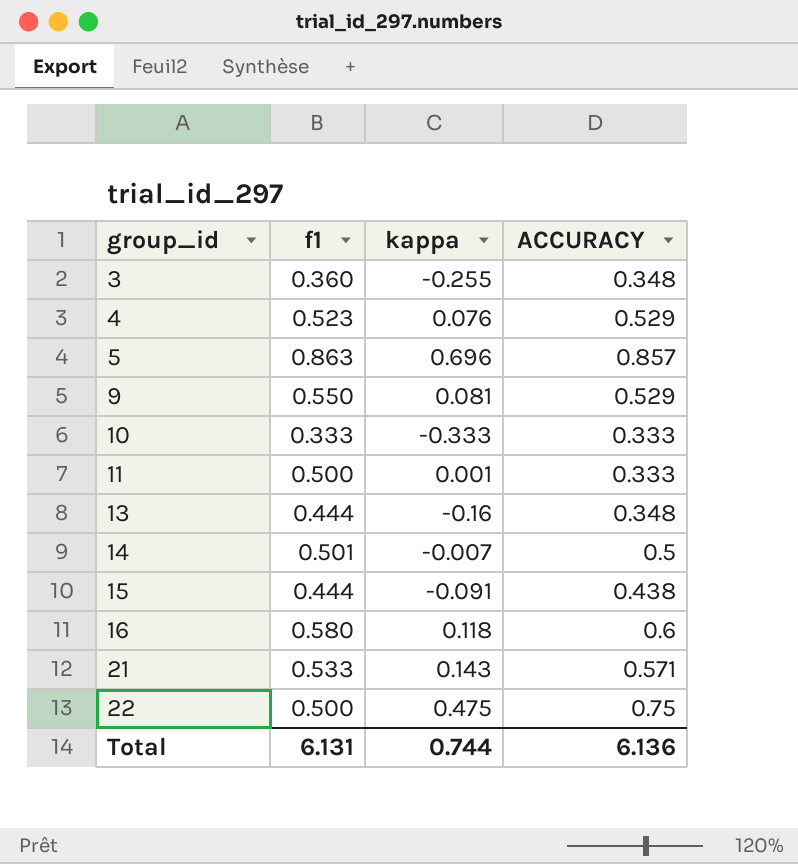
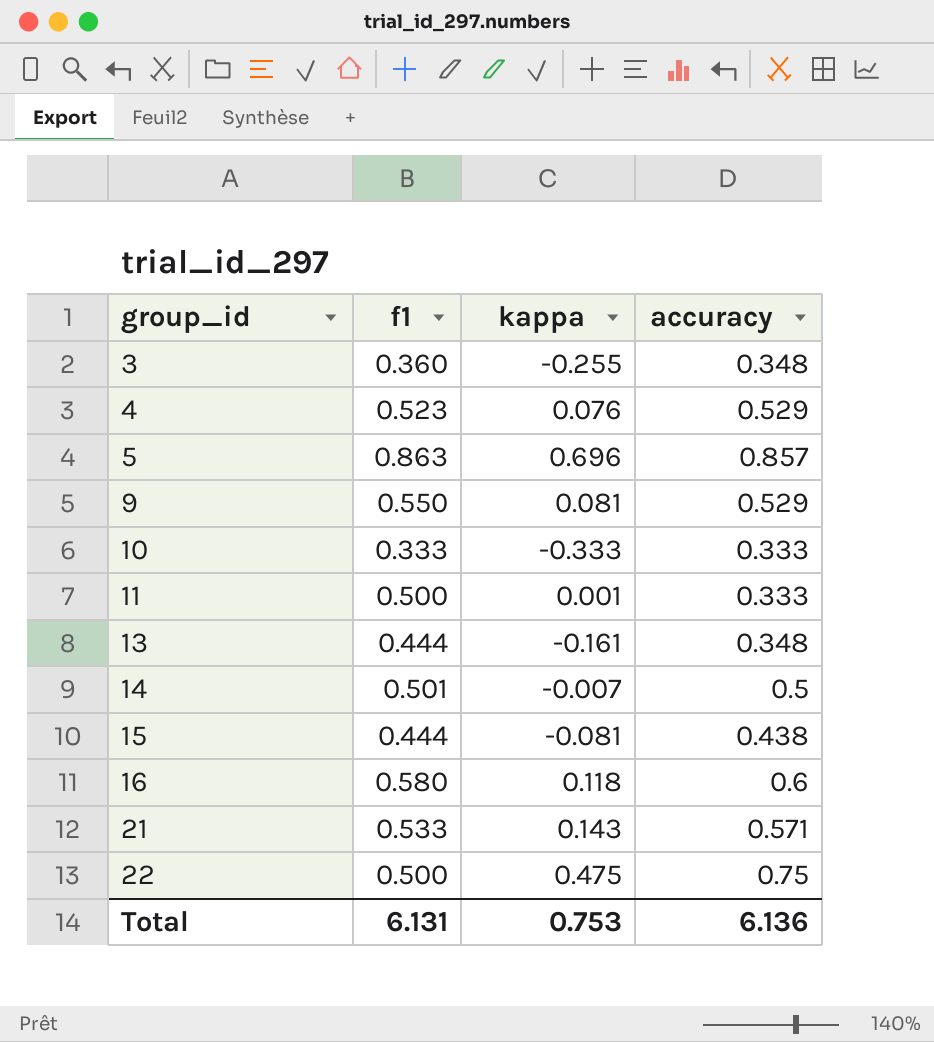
column name: ACCURACY -> accuracy
13 | kappa: -0.16 -> -0.161
15 | kappa: -0.091 -> -0.081
Total | kappa: 0.744 -> 0.753

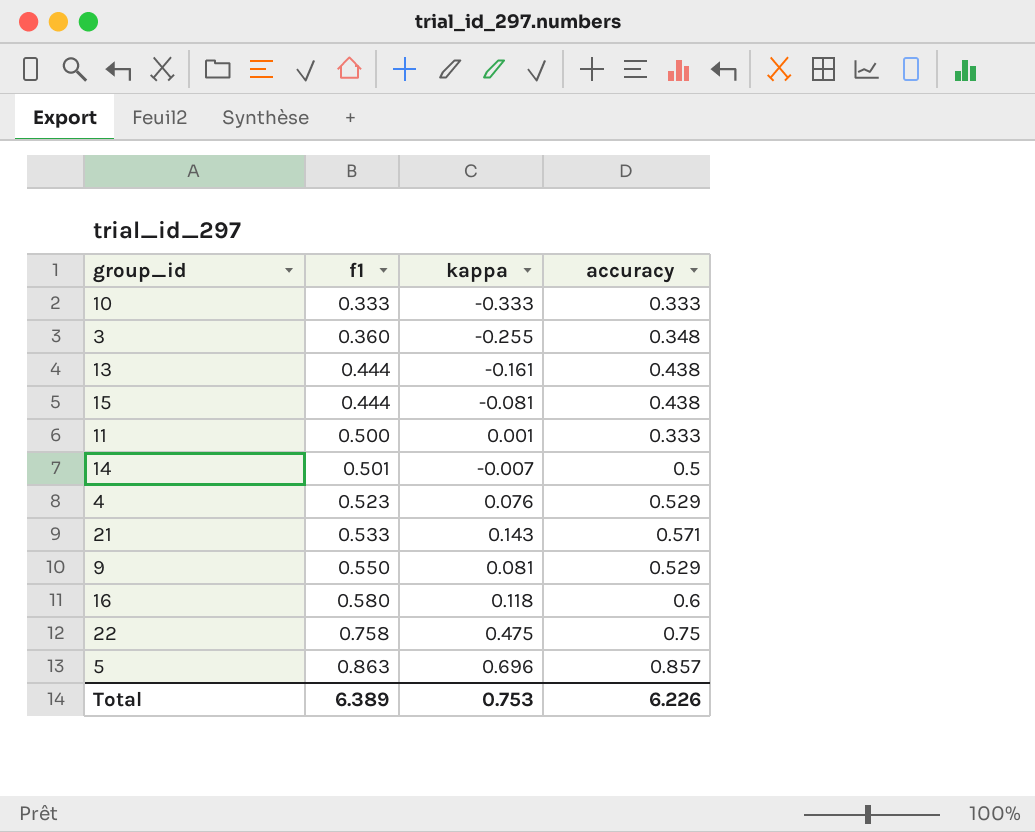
row order: group_id ascending -> f1 ascending
13 | accuracy: 0.348 -> 0.438
22 | f1: 0.500 -> 0.758
Total | f1: 6.131 -> 6.389
Total | accuracy: 6.136 -> 6.226

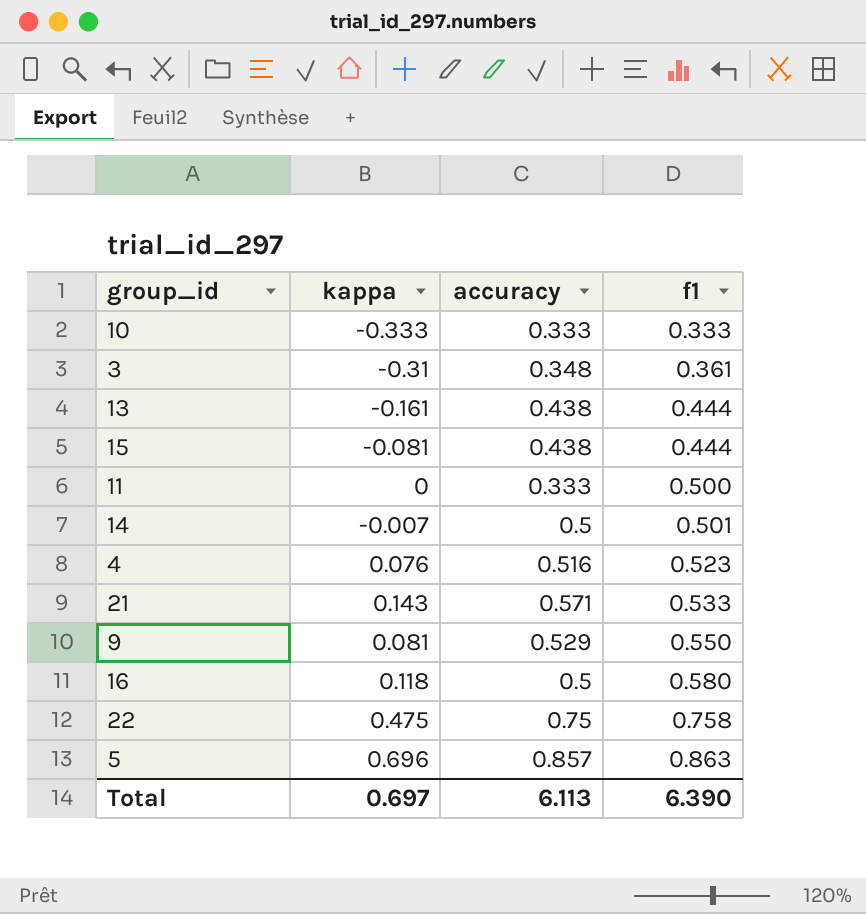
column f1 | position: 2 -> 4
3 | kappa: -0.255 -> -0.31
3 | f1: 0.360 -> 0.361
11 | kappa: 0.001 -> 0
4 | accuracy: 0.529 -> 0.516
16 | accuracy: 0.6 -> 0.5
Total | kappa: 0.753 -> 0.697
Total | accuracy: 6.226 -> 6.113
Total | f1: 6.389 -> 6.390

